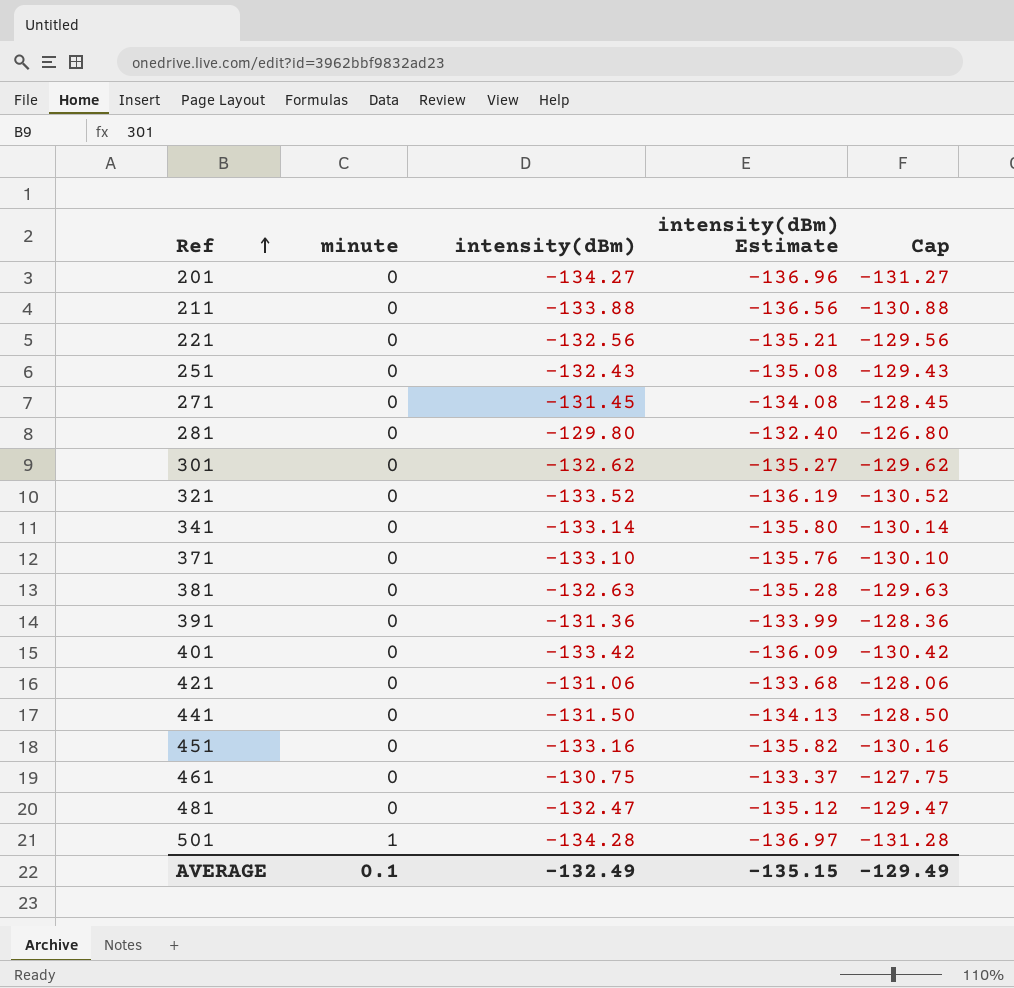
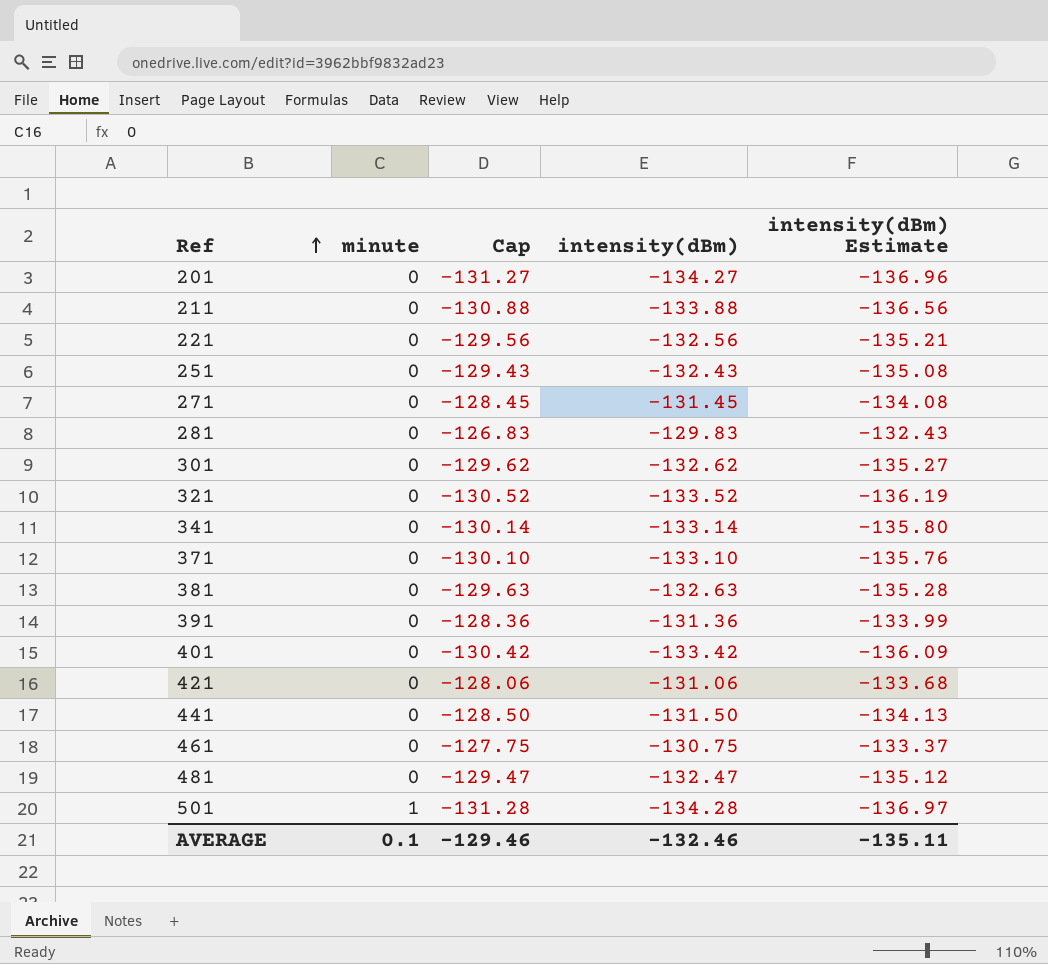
column Cap | position: 5 -> 3
row 451: 0 | -133.16 | -135.82 | -130.16 -> none
281 | Cap: -126.80 -> -126.83
281 | intensity(dBm): -129.80 -> -129.83
281 | intensity(dBm) Estimate: -132.40 -> -132.43
AVERAGE | Cap: -129.49 -> -129.46
AVERAGE | intensity(dBm): -132.49 -> -132.46
AVERAGE | intensity(dBm) Estimate: -135.15 -> -135.11

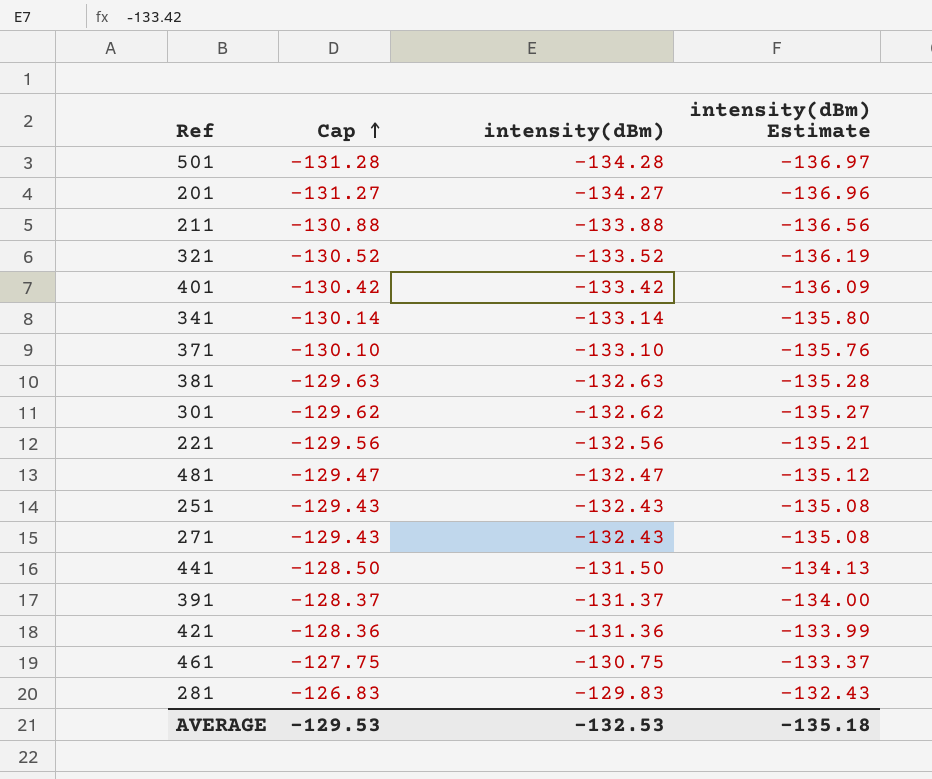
row order: Ref ascending -> Cap ascending
column minute | position: 2 -> none
271 | Cap: -128.45 -> -129.43
271 | intensity(dBm): -131.45 -> -132.43
271 | intensity(dBm) Estimate: -134.08 -> -135.08
391 | Cap: -128.36 -> -128.37
391 | intensity(dBm): -131.36 -> -131.37
391 | intensity(dBm) Estimate: -133.99 -> -134.00
421 | Cap: -128.06 -> -128.36
421 | intensity(dBm): -131.06 -> -131.36
421 | intensity(dBm) Estimate: -133.68 -> -133.99
AVERAGE | Cap: -129.46 -> -129.53
AVERAGE | intensity(dBm): -132.46 -> -132.53
AVERAGE | intensity(dBm) Estimate: -135.11 -> -135.18

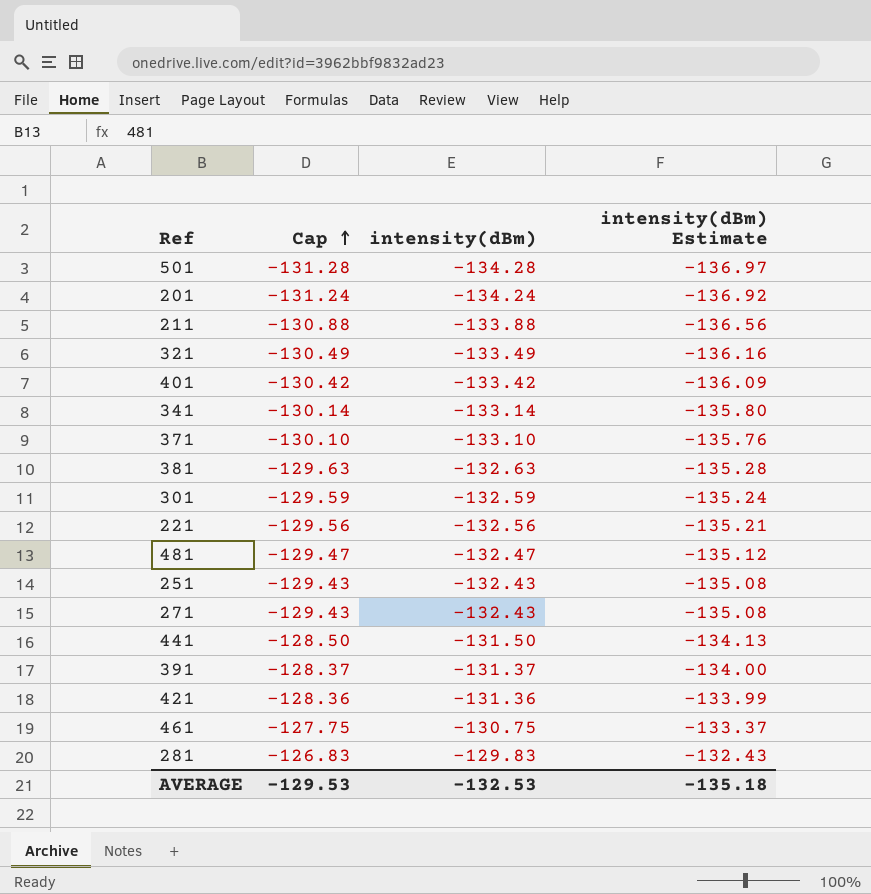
201 | Cap: -131.27 -> -131.24
201 | intensity(dBm): -134.27 -> -134.24
201 | intensity(dBm) Estimate: -136.96 -> -136.92
321 | Cap: -130.52 -> -130.49
321 | intensity(dBm): -133.52 -> -133.49
321 | intensity(dBm) Estimate: -136.19 -> -136.16
301 | Cap: -129.62 -> -129.59
301 | intensity(dBm): -132.62 -> -132.59
301 | intensity(dBm) Estimate: -135.27 -> -135.24

